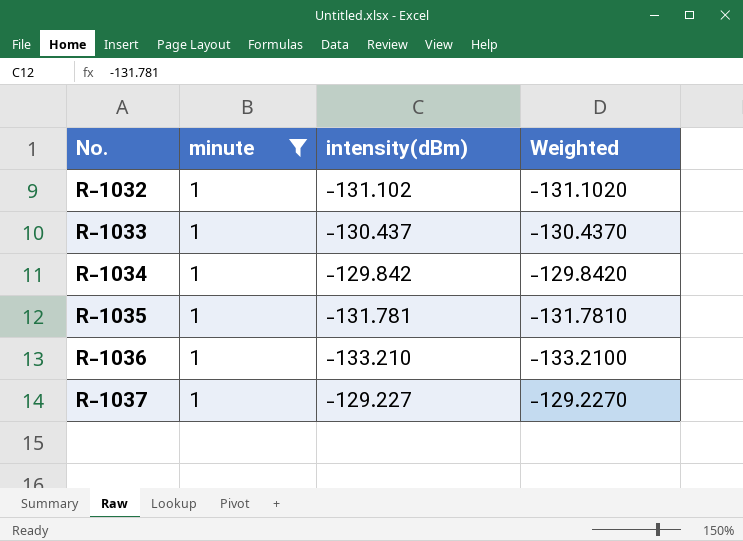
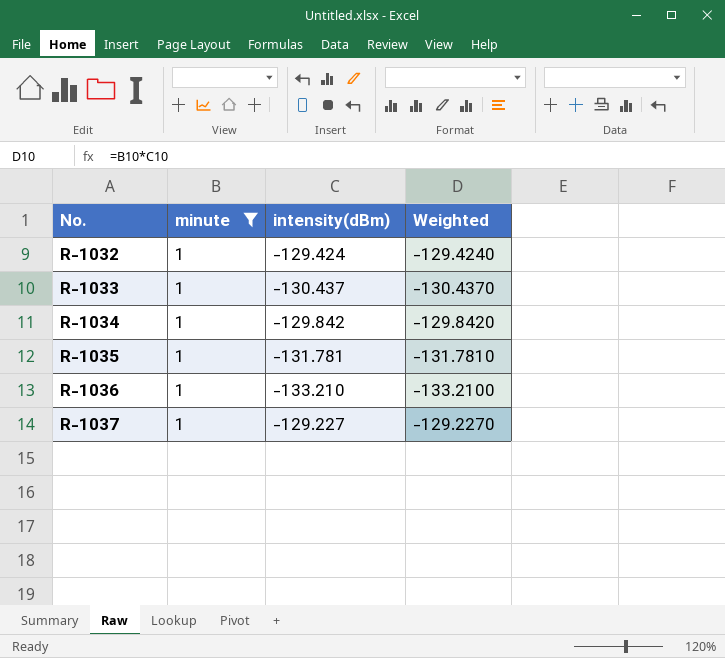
R-1032 | intensity(dBm): -131.102 -> -129.424
R-1032 | Weighted: -131.1020 -> -129.4240

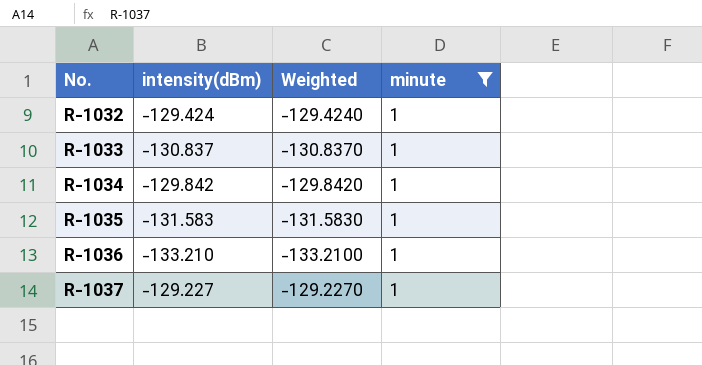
column minute | position: 2 -> 4
R-1033 | intensity(dBm): -130.437 -> -130.837
R-1033 | Weighted: -130.4370 -> -130.8370
R-1035 | intensity(dBm): -131.781 -> -131.583
R-1035 | Weighted: -131.7810 -> -131.5830

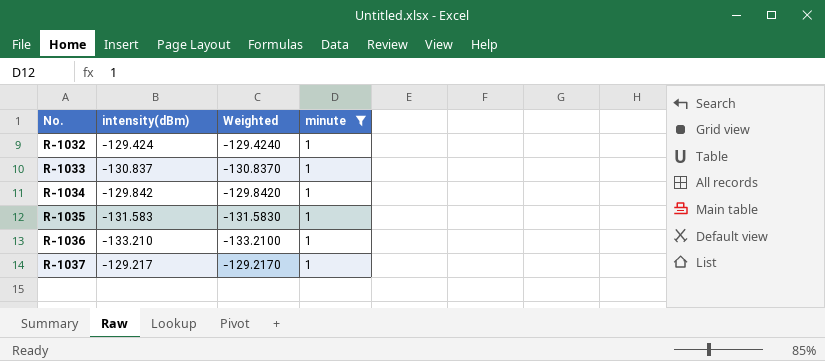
R-1037 | intensity(dBm): -129.227 -> -129.217
R-1037 | Weighted: -129.2270 -> -129.2170

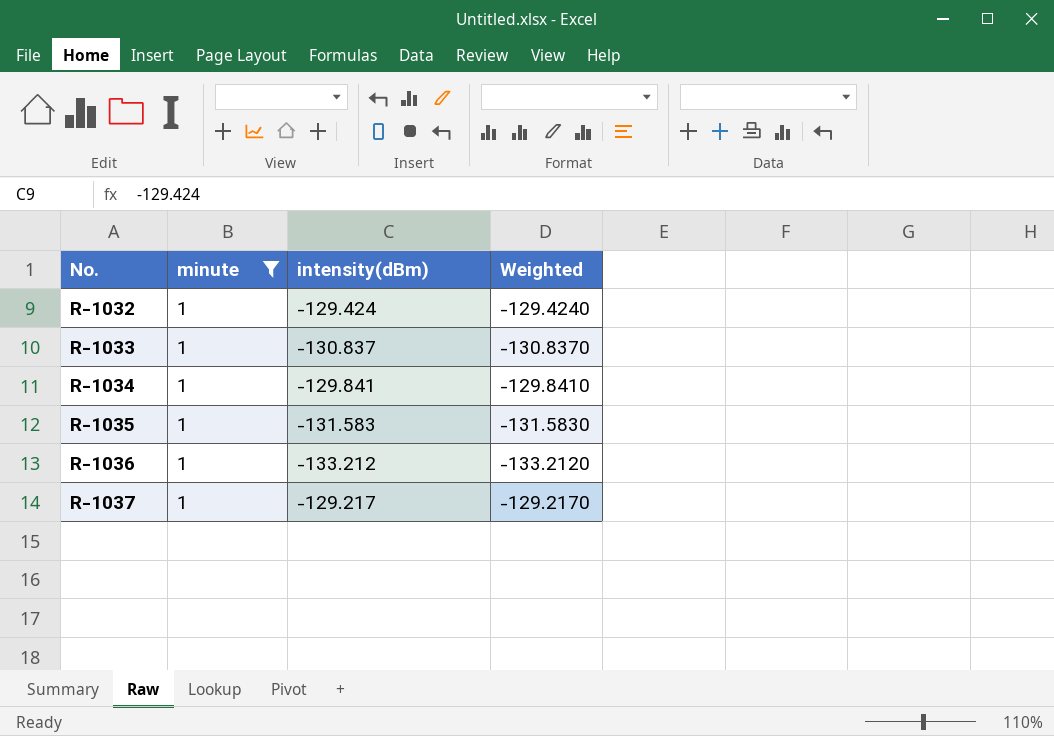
column minute | position: 4 -> 2
R-1034 | intensity(dBm): -129.842 -> -129.841
R-1034 | Weighted: -129.8420 -> -129.8410
R-1036 | intensity(dBm): -133.210 -> -133.212
R-1036 | Weighted: -133.2100 -> -133.2120

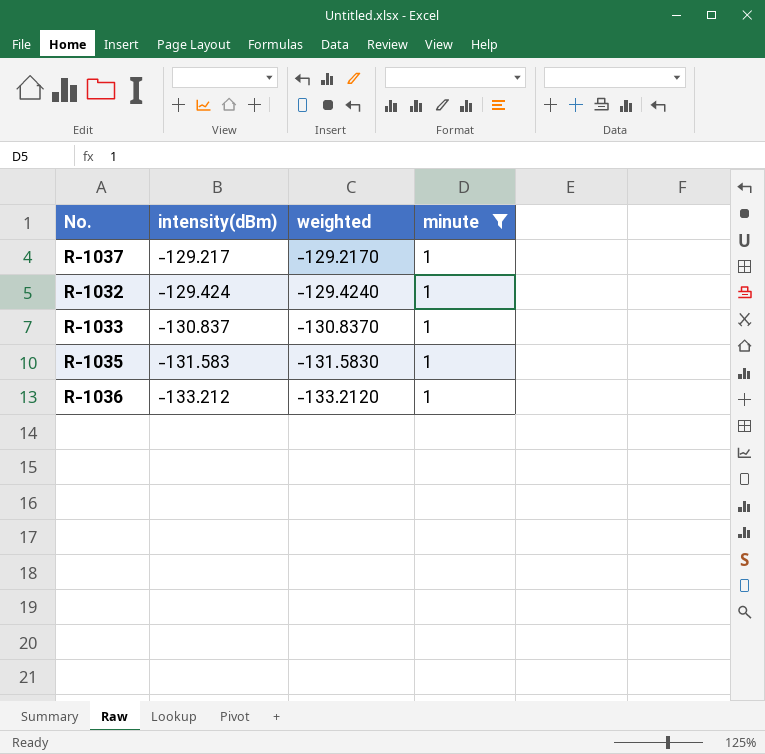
row order: No. ascending -> intensity(dBm) descending
column name: Weighted -> weighted
column minute | position: 2 -> 4
row R-1034: 1 | -129.841 | -129.8410 -> none

